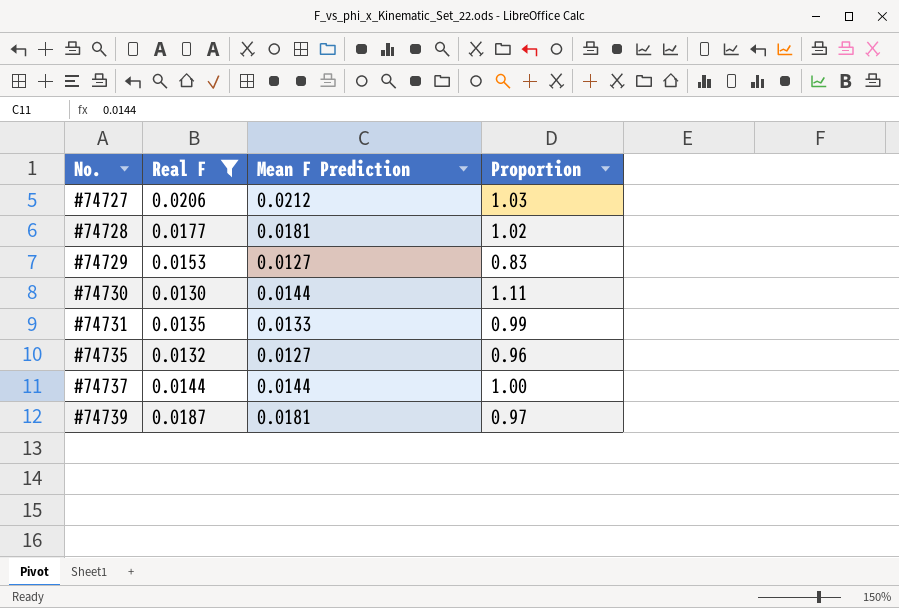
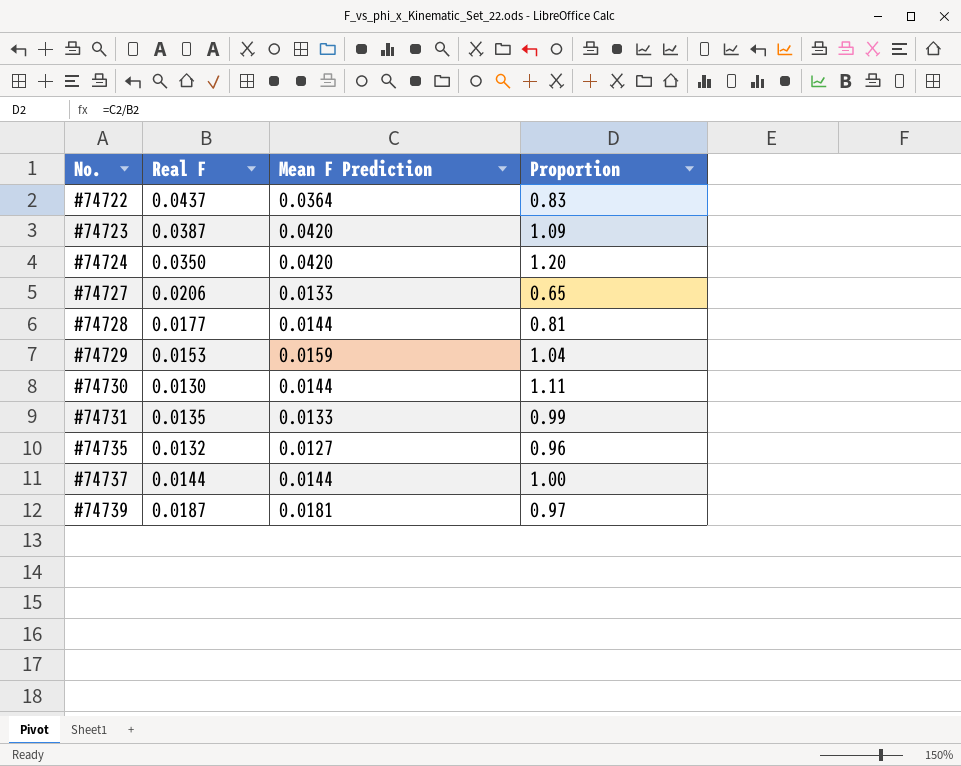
filter: Real F <= 0.0206 -> none
#74727 | Mean F Prediction: 0.0212 -> 0.0133
#74727 | Proportion: 1.03 -> 0.65
#74728 | Mean F Prediction: 0.0181 -> 0.0144
#74728 | Proportion: 1.02 -> 0.81
#74729 | Mean F Prediction: 0.0127 -> 0.0159
#74729 | Proportion: 0.83 -> 1.04

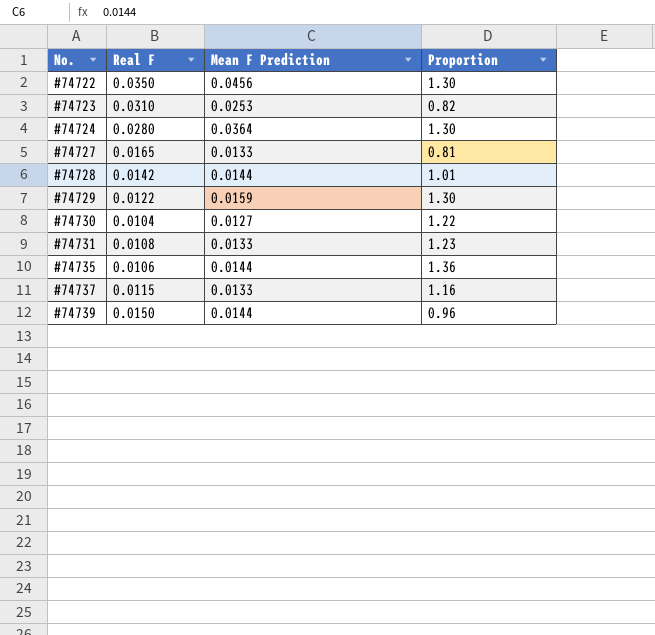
#74722 | Real F: 0.0437 -> 0.0350
#74722 | Mean F Prediction: 0.0364 -> 0.0456
#74722 | Proportion: 0.83 -> 1.30
#74723 | Real F: 0.0387 -> 0.0310
#74723 | Mean F Prediction: 0.0420 -> 0.0253
#74723 | Proportion: 1.09 -> 0.82
#74724 | Real F: 0.0350 -> 0.0280
#74724 | Mean F Prediction: 0.0420 -> 0.0364
#74724 | Proportion: 1.20 -> 1.30
#74727 | Real F: 0.0206 -> 0.0165
#74727 | Proportion: 0.65 -> 0.81
#74728 | Real F: 0.0177 -> 0.0142
#74728 | Proportion: 0.81 -> 1.01
#74729 | Real F: 0.0153 -> 0.0122
#74729 | Proportion: 1.04 -> 1.30
#74730 | Real F: 0.0130 -> 0.0104
#74730 | Mean F Prediction: 0.0144 -> 0.0127
#74730 | Proportion: 1.11 -> 1.22
#74731 | Real F: 0.0135 -> 0.0108
#74731 | Proportion: 0.99 -> 1.23
#74735 | Real F: 0.0132 -> 0.0106
#74735 | Mean F Prediction: 0.0127 -> 0.0144
#74735 | Proportion: 0.96 -> 1.36
#74737 | Real F: 0.0144 -> 0.0115
#74737 | Mean F Prediction: 0.0144 -> 0.0133
#74737 | Proportion: 1.00 -> 1.16
#74739 | Real F: 0.0187 -> 0.0150
#74739 | Mean F Prediction: 0.0181 -> 0.0144
#74739 | Proportion: 0.97 -> 0.96

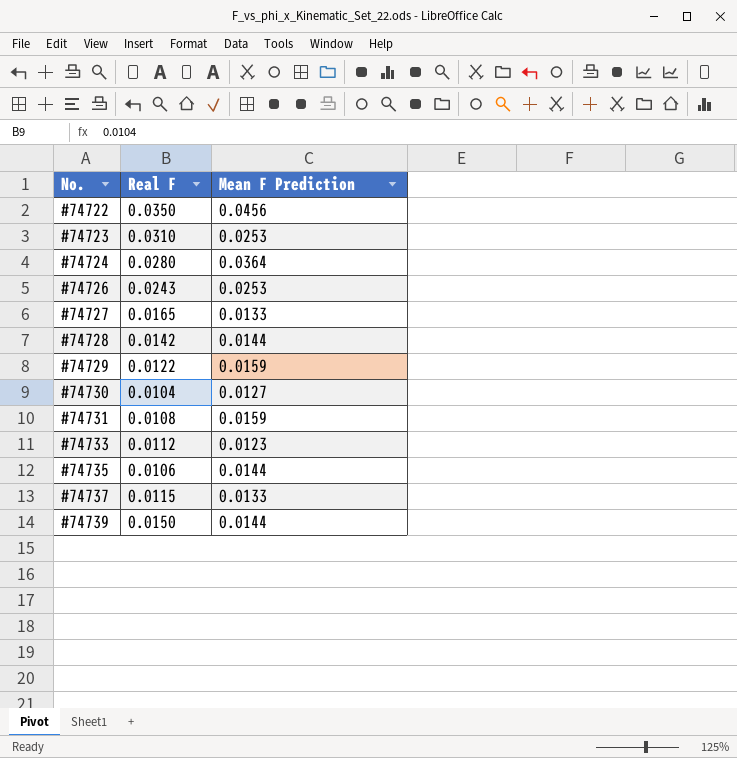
column Proportion | formula: [Mean F Prediction] / [Real F] -> none
row #74726: none -> 0.0243 | 0.0253
#74731 | Mean F Prediction: 0.0133 -> 0.0159
row #74733: none -> 0.0112 | 0.0123

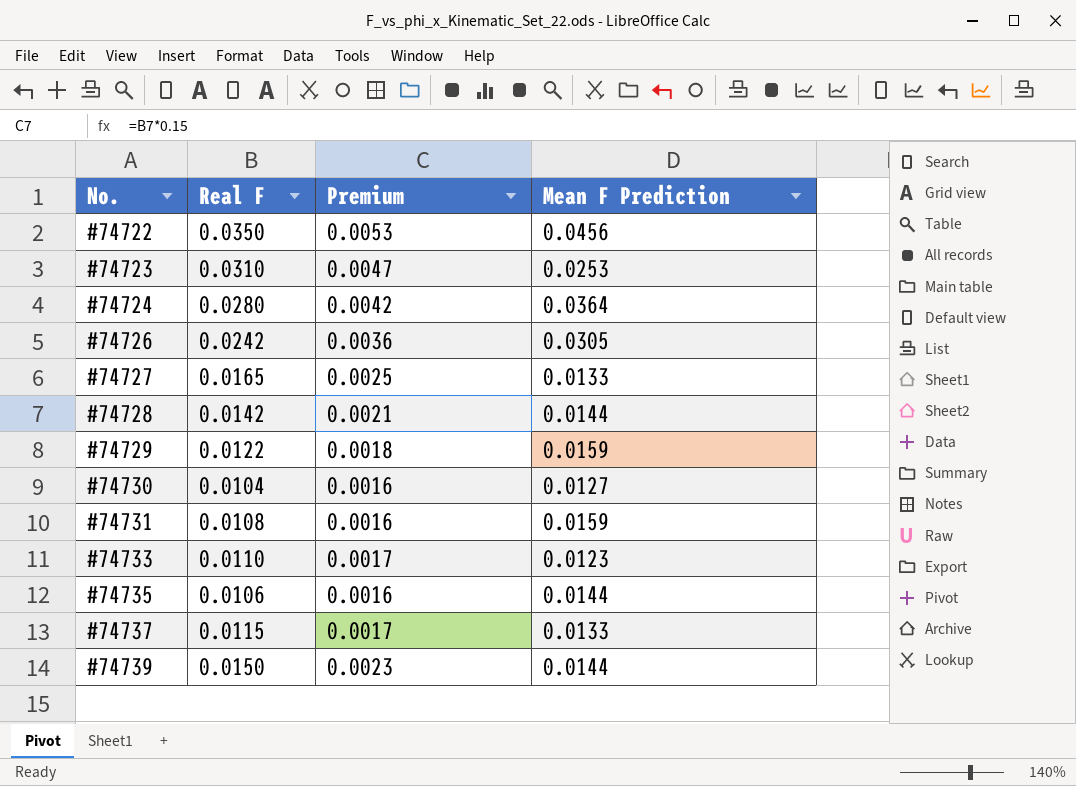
column Premium | formula: none -> [Real F] * 0.15
#74726 | Real F: 0.0243 -> 0.0242
#74726 | Mean F Prediction: 0.0253 -> 0.0305
#74733 | Real F: 0.0112 -> 0.0110

